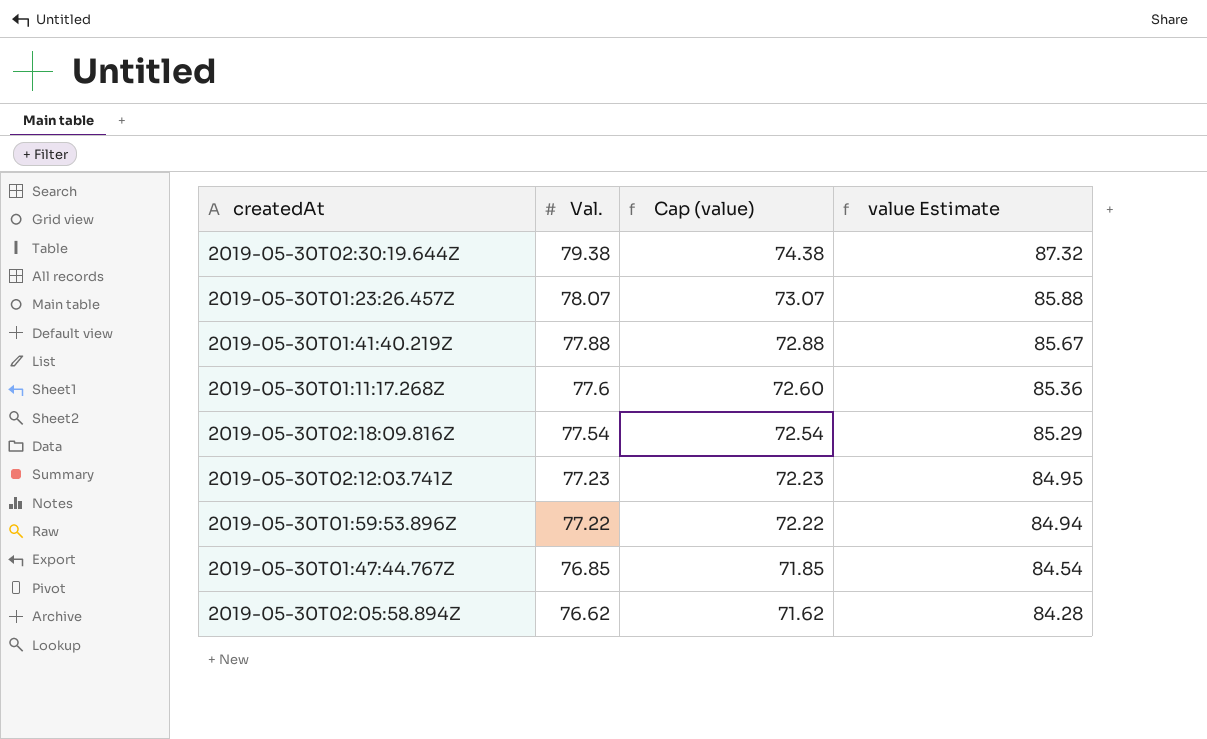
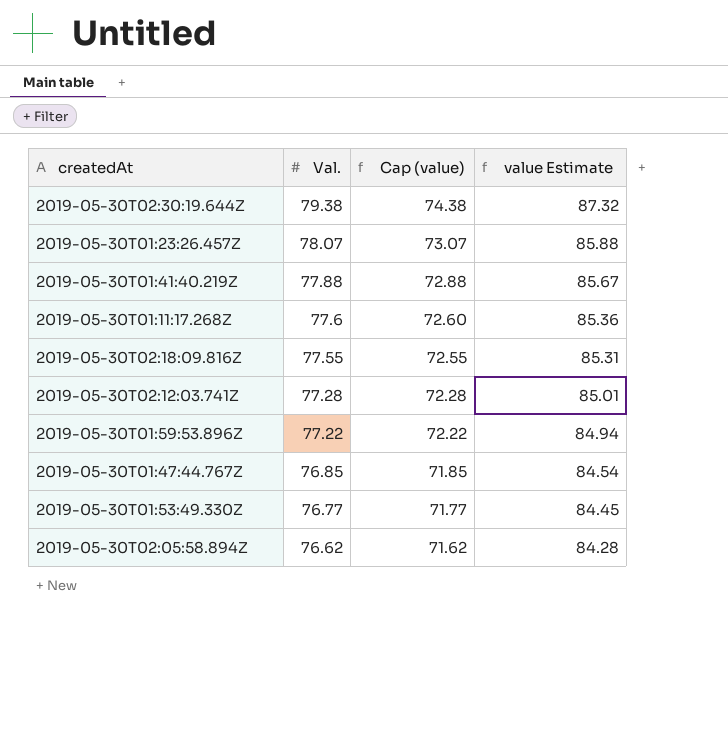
2019-05-30T02:18:09.816Z | Val.: 77.54 -> 77.55
2019-05-30T02:18:09.816Z | Cap (value): 72.54 -> 72.55
2019-05-30T02:18:09.816Z | value Estimate: 85.29 -> 85.31
2019-05-30T02:12:03.741Z | Val.: 77.23 -> 77.28
2019-05-30T02:12:03.741Z | Cap (value): 72.23 -> 72.28
2019-05-30T02:12:03.741Z | value Estimate: 84.95 -> 85.01
row 2019-05-30T01:53:49.330Z: none -> 76.77 | 71.77 | 84.45

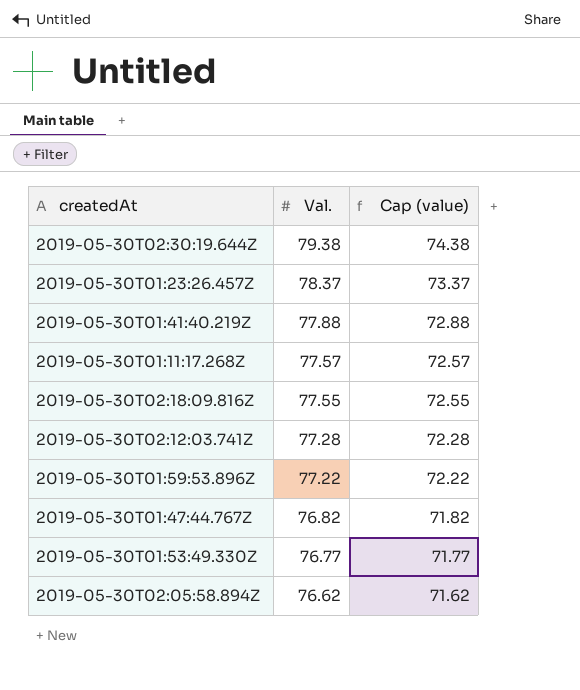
column value Estimate | formula: [Val.] * 1.1 -> none
2019-05-30T01:23:26.457Z | Val.: 78.07 -> 78.37
2019-05-30T01:23:26.457Z | Cap (value): 73.07 -> 73.37
2019-05-30T01:11:17.268Z | Val.: 77.6 -> 77.57
2019-05-30T01:11:17.268Z | Cap (value): 72.60 -> 72.57
2019-05-30T01:47:44.767Z | Val.: 76.85 -> 76.82
2019-05-30T01:47:44.767Z | Cap (value): 71.85 -> 71.82

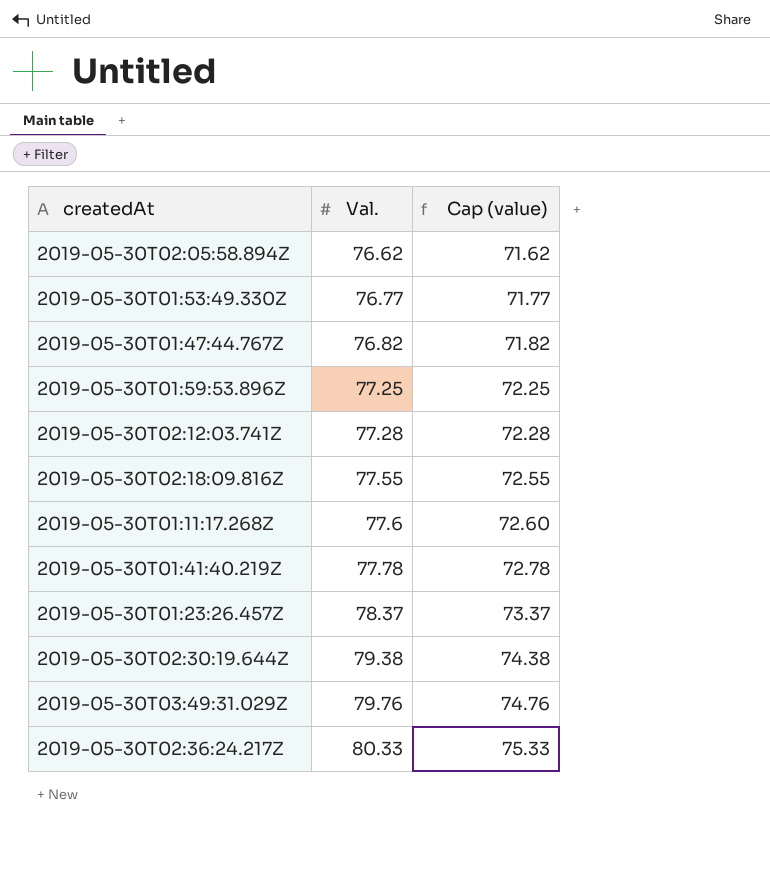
row order: Val. descending -> Val. ascending
2019-05-30T01:59:53.896Z | Val.: 77.22 -> 77.25
2019-05-30T01:59:53.896Z | Cap (value): 72.22 -> 72.25
2019-05-30T01:11:17.268Z | Val.: 77.57 -> 77.6
2019-05-30T01:11:17.268Z | Cap (value): 72.57 -> 72.60
2019-05-30T01:41:40.219Z | Val.: 77.88 -> 77.78
2019-05-30T01:41:40.219Z | Cap (value): 72.88 -> 72.78
row 2019-05-30T03:49:31.029Z: none -> 79.76 | 74.76
row 2019-05-30T02:36:24.217Z: none -> 80.33 | 75.33

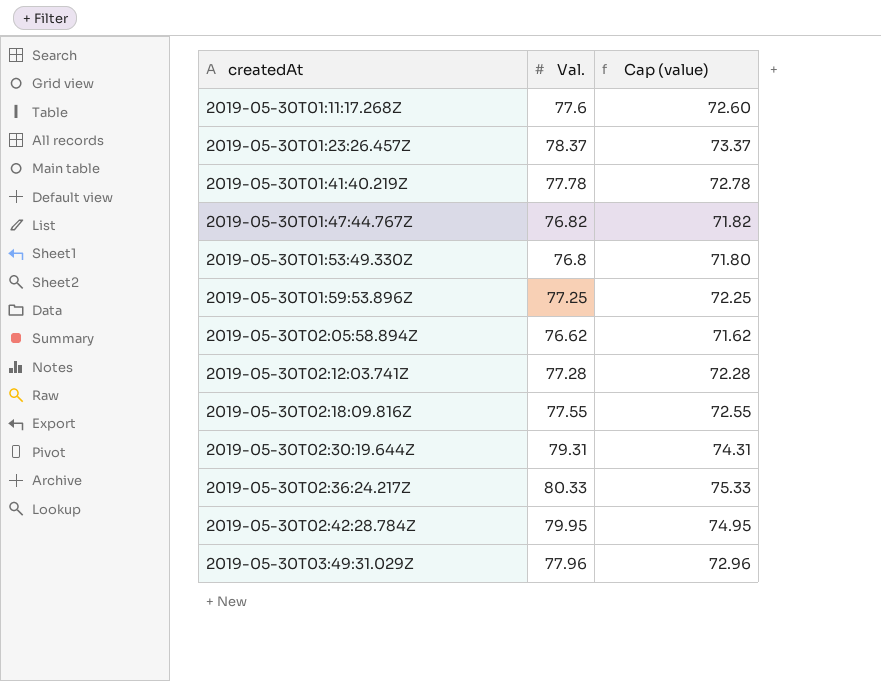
row order: Val. ascending -> createdAt ascending
2019-05-30T01:53:49.330Z | Val.: 76.77 -> 76.8
2019-05-30T01:53:49.330Z | Cap (value): 71.77 -> 71.80
2019-05-30T02:30:19.644Z | Val.: 79.38 -> 79.31
2019-05-30T02:30:19.644Z | Cap (value): 74.38 -> 74.31
row 2019-05-30T02:42:28.784Z: none -> 79.95 | 74.95
2019-05-30T03:49:31.029Z | Val.: 79.76 -> 77.96
2019-05-30T03:49:31.029Z | Cap (value): 74.76 -> 72.96

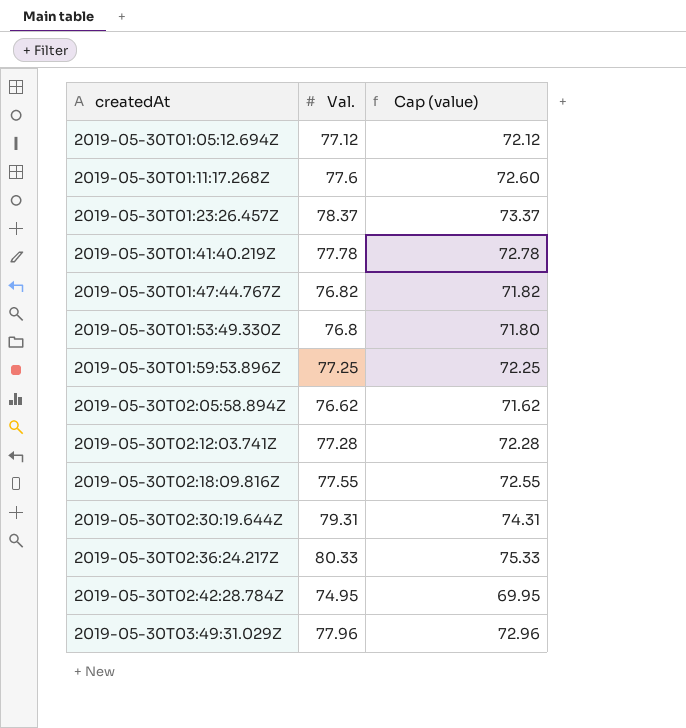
row 2019-05-30T01:05:12.694Z: none -> 77.12 | 72.12
2019-05-30T02:42:28.784Z | Val.: 79.95 -> 74.95
2019-05-30T02:42:28.784Z | Cap (value): 74.95 -> 69.95

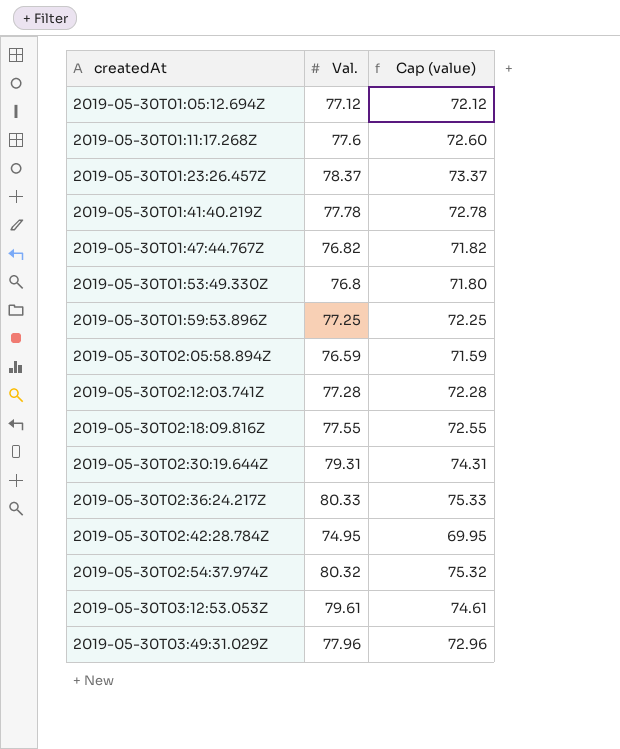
2019-05-30T02:05:58.894Z | Val.: 76.62 -> 76.59
2019-05-30T02:05:58.894Z | Cap (value): 71.62 -> 71.59
row 2019-05-30T02:54:37.974Z: none -> 80.32 | 75.32
row 2019-05-30T03:12:53.053Z: none -> 79.61 | 74.61

